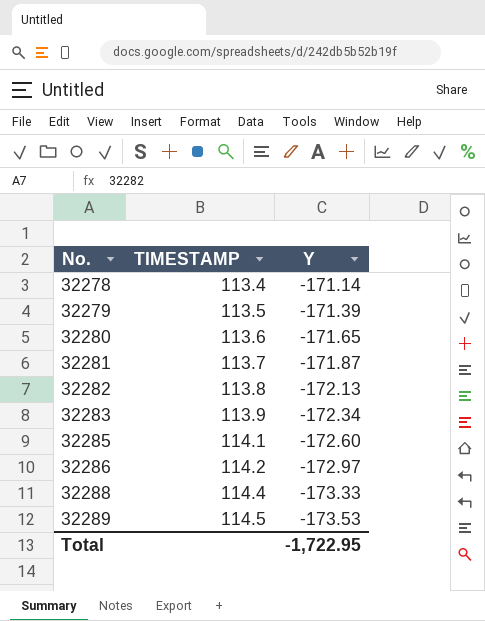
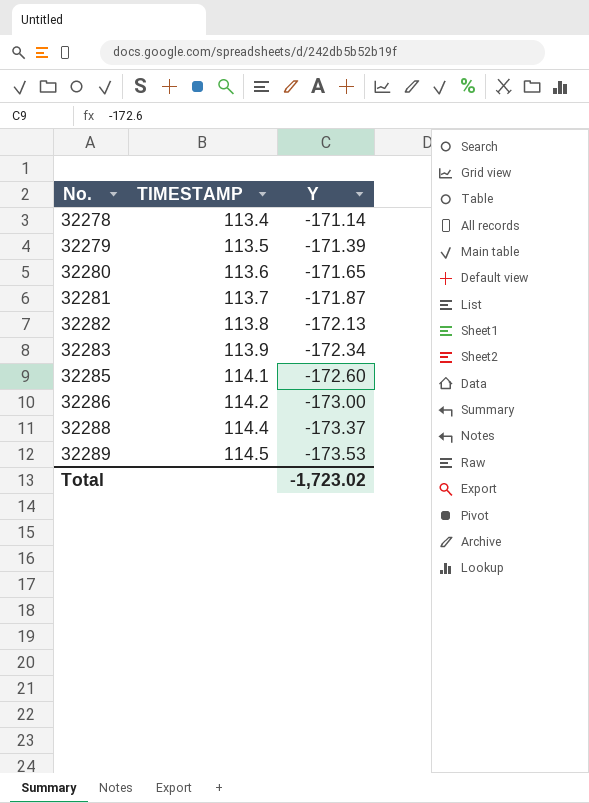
32286 | Y: -172.97 -> -173.00
32288 | Y: -173.33 -> -173.37
Total | Y: -1,722.95 -> -1,723.02

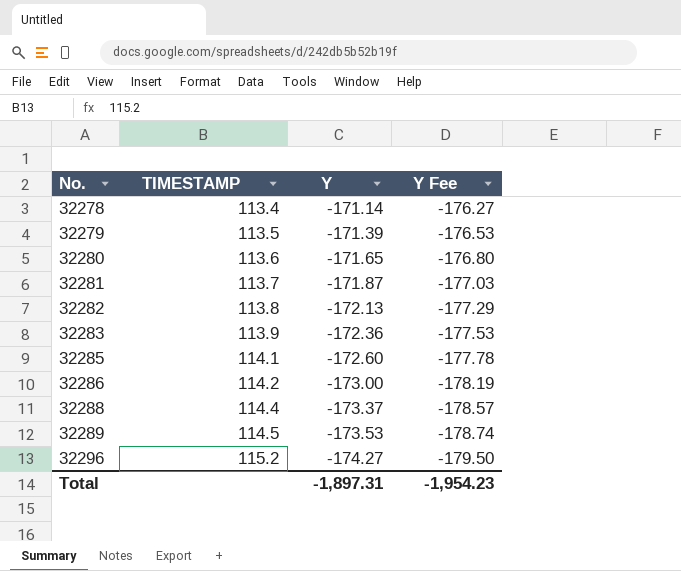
column Y Fee | formula: none -> [Y] * 1.03
32283 | Y: -172.34 -> -172.36
row 32296: none -> 115.2 | -174.27 | -179.50
Total | Y: -1,723.02 -> -1,897.31

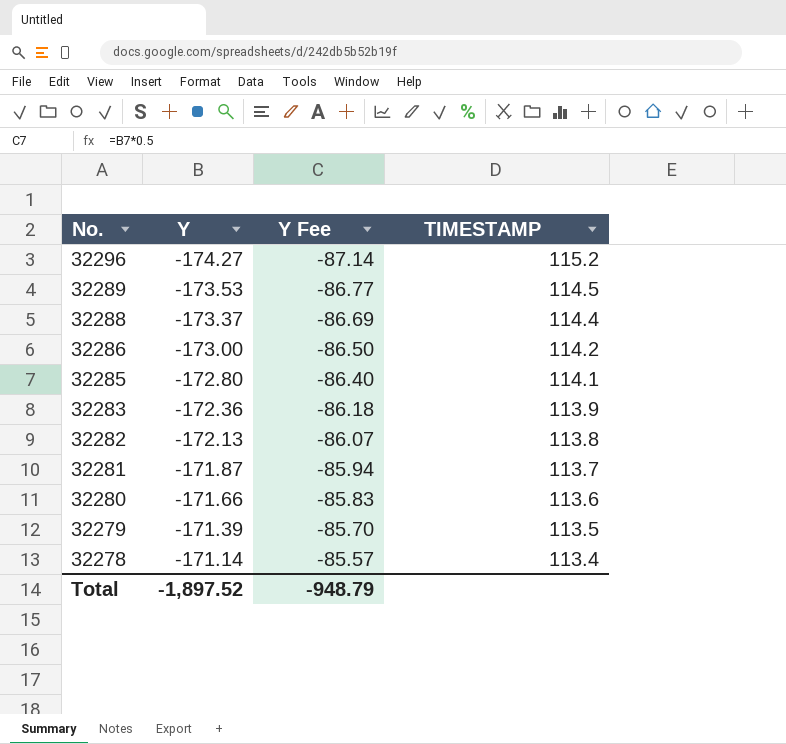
row order: No. ascending -> No. descending
column Y Fee | formula: [Y] * 1.03 -> [Y] * 0.5
column TIMESTAMP | position: 2 -> 4
32285 | Y: -172.60 -> -172.80
32280 | Y: -171.65 -> -171.66
Total | Y: -1,897.31 -> -1,897.52
Total | Y Fee: -1,954.23 -> -948.79

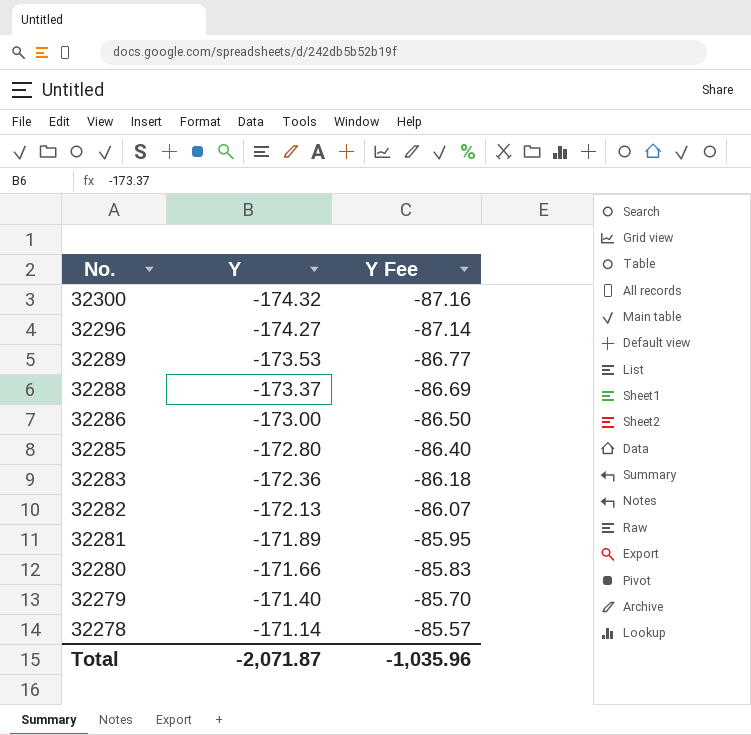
column TIMESTAMP | position: 4 -> none
row 32300: none -> -174.32 | -87.16
32281 | Y: -171.87 -> -171.89
32281 | Y Fee: -85.94 -> -85.95
32279 | Y: -171.39 -> -171.40
Total | Y: -1,897.52 -> -2,071.87
Total | Y Fee: -948.79 -> -1,035.96

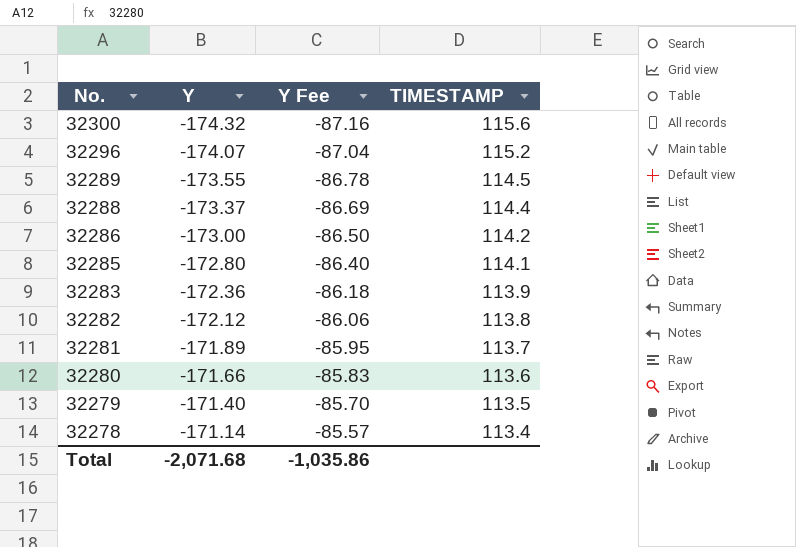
column TIMESTAMP | position: none -> 4
32296 | Y: -174.27 -> -174.07
32296 | Y Fee: -87.14 -> -87.04
32289 | Y: -173.53 -> -173.55
32289 | Y Fee: -86.77 -> -86.78
32282 | Y: -172.13 -> -172.12
32282 | Y Fee: -86.07 -> -86.06
Total | Y: -2,071.87 -> -2,071.68
Total | Y Fee: -1,035.96 -> -1,035.86

